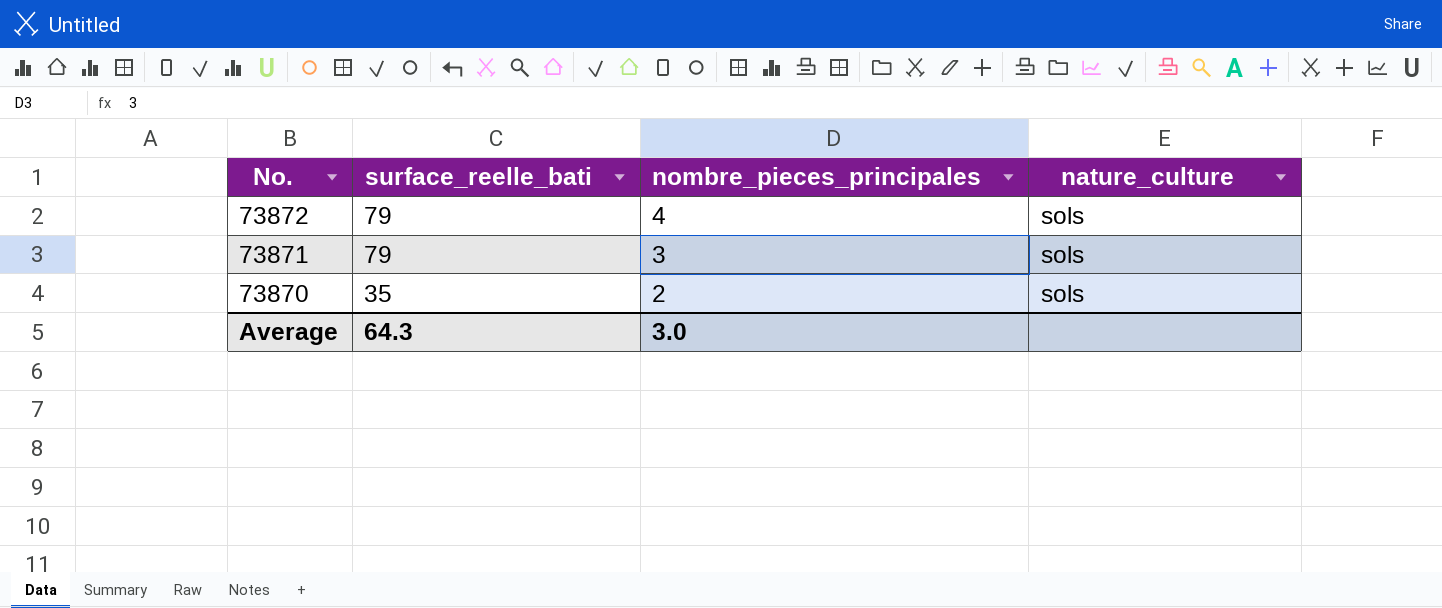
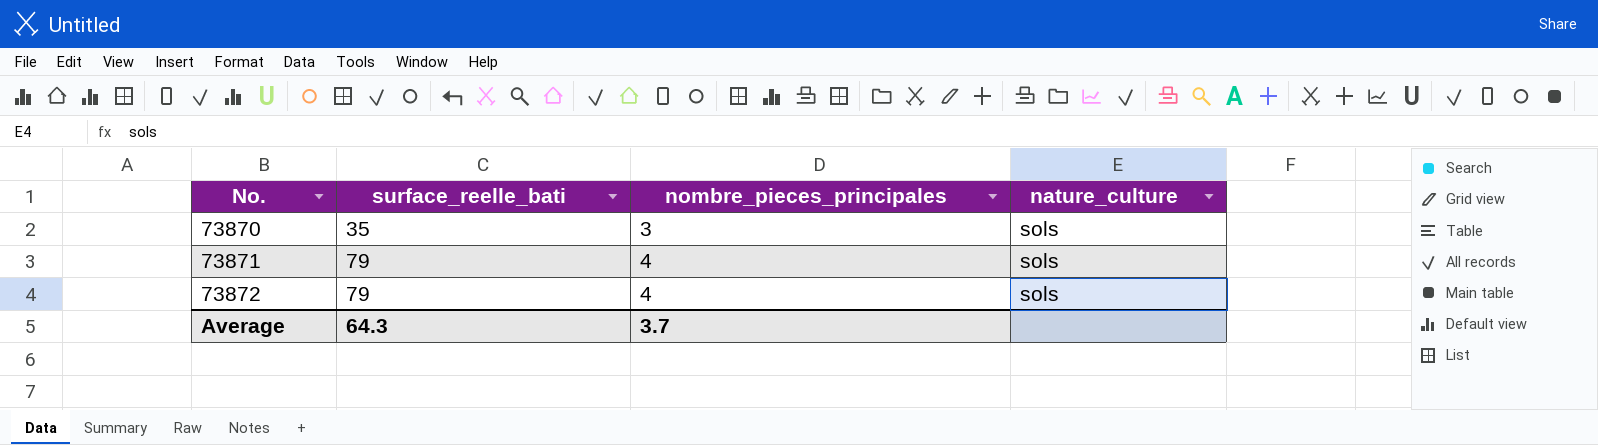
row order: No. descending -> No. ascending
73870 | nombre_pieces_principales: 2 -> 3
73871 | nombre_pieces_principales: 3 -> 4
Average | nombre_pieces_principales: 3.0 -> 3.7

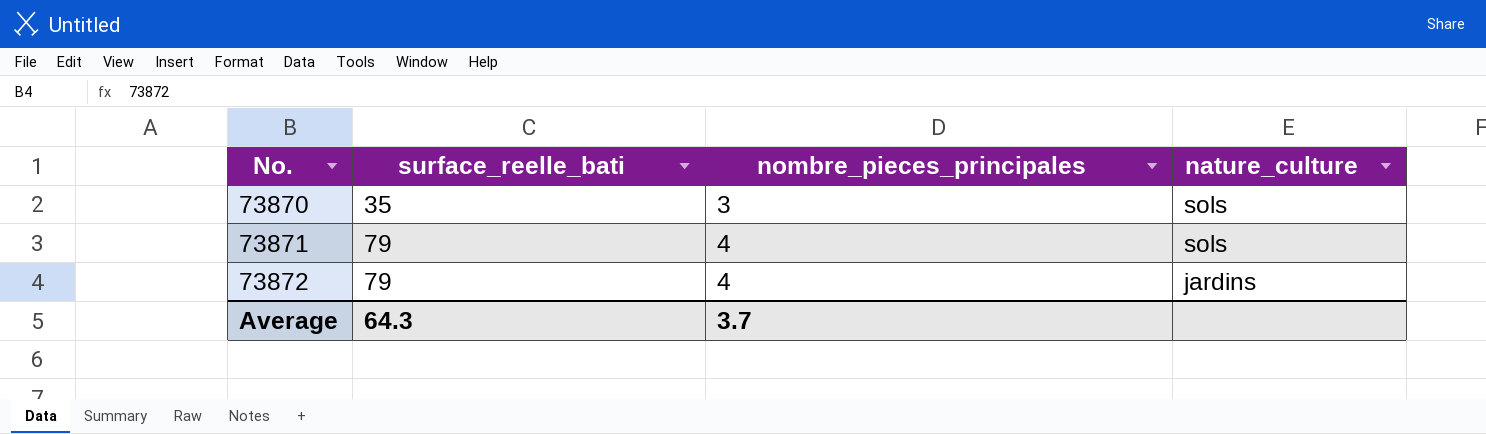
73872 | nature_culture: sols -> jardins

